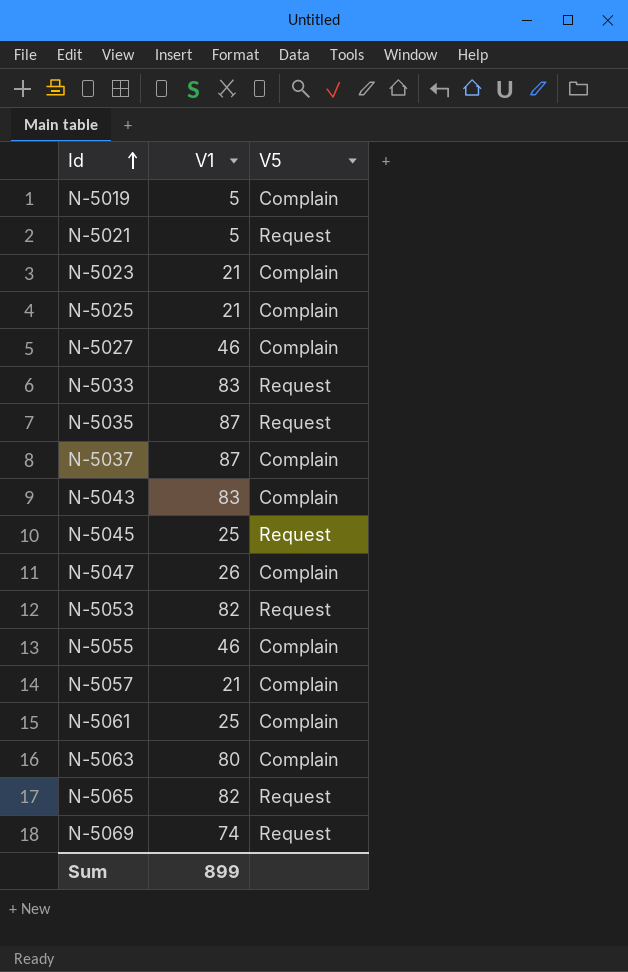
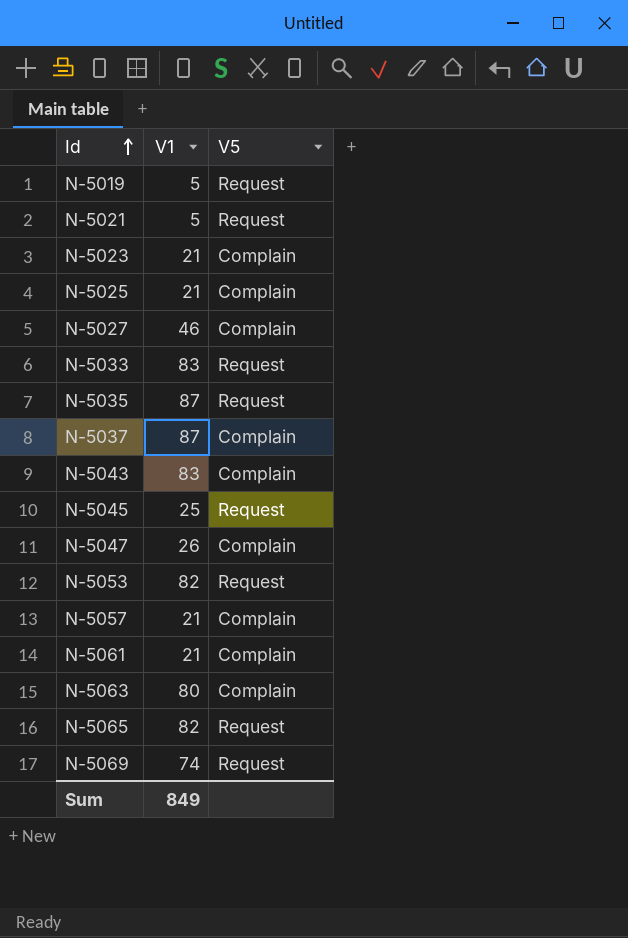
row N-5055: 46 | Complain -> none
N-5019 | V5: Complain -> Request
N-5061 | V1: 25 -> 21
Sum | V1: 899 -> 849

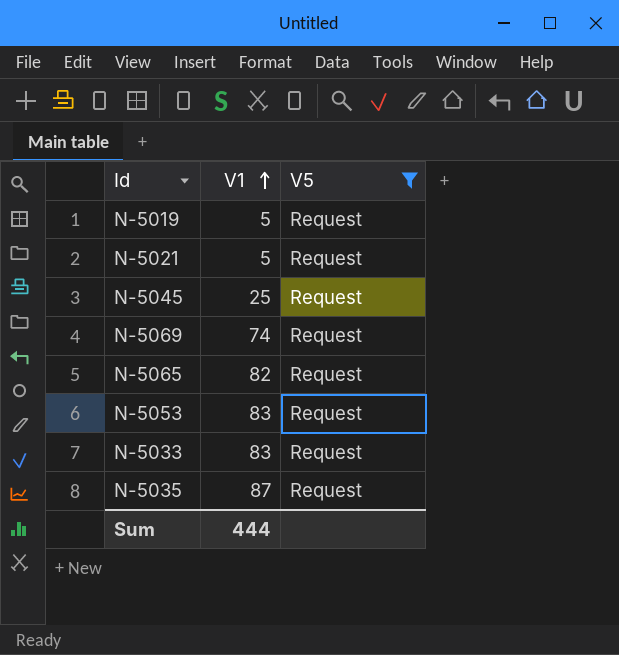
filter: none -> V5 = Request
row order: Id ascending -> V1 ascending
N-5053 | V1: 82 -> 83
Sum | V1: 849 -> 444

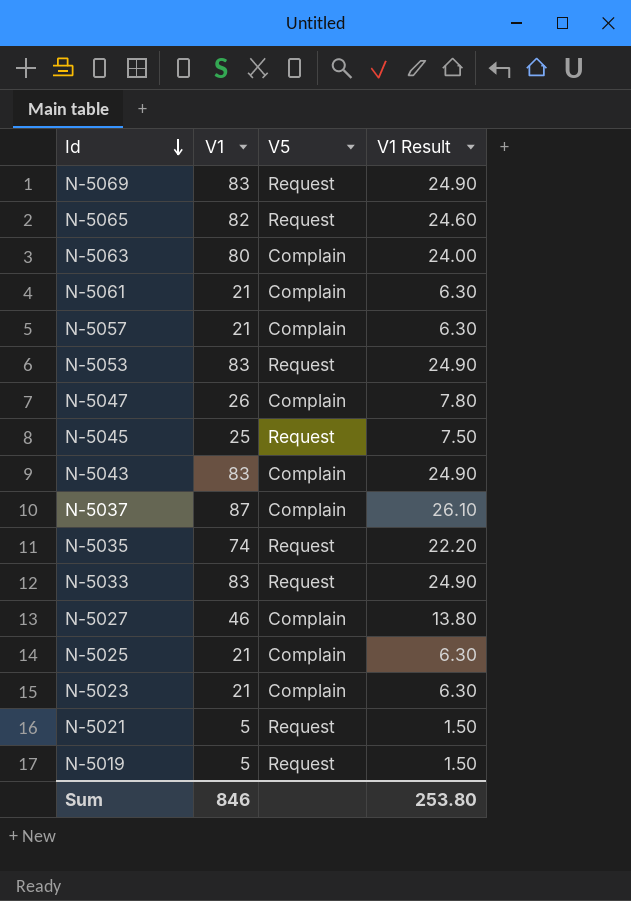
filter: V5 = Request -> none
row order: V1 ascending -> Id descending
column V1 Result | formula: none -> [V1] * 0.3
N-5069 | V1: 74 -> 83
N-5035 | V1: 87 -> 74
Sum | V1: 444 -> 846

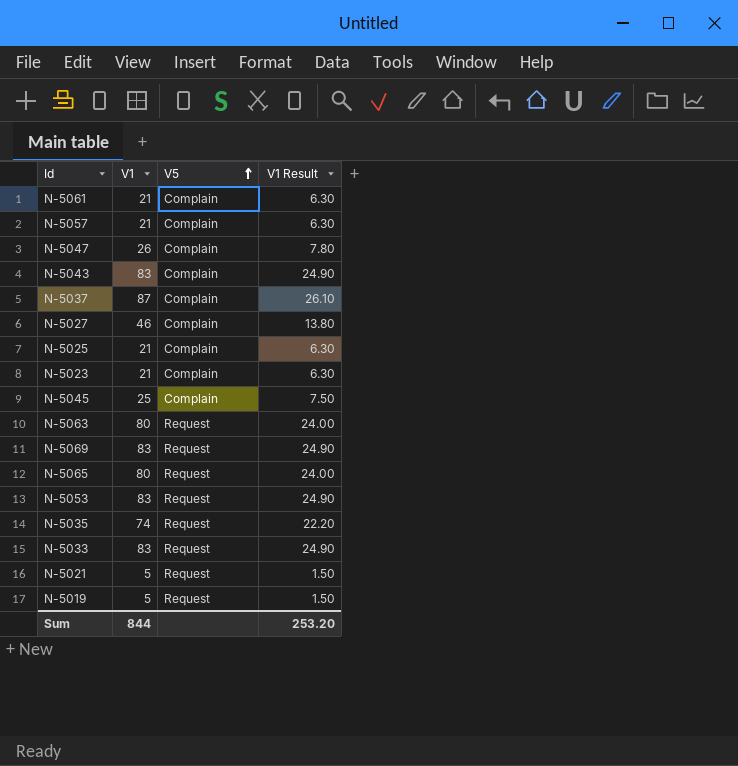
row order: Id descending -> V5 ascending
N-5045 | V5: Request -> Complain
N-5063 | V5: Complain -> Request
N-5065 | V1: 82 -> 80
N-5065 | V1 Result: 24.60 -> 24.00
Sum | V1: 846 -> 844
Sum | V1 Result: 253.80 -> 253.20

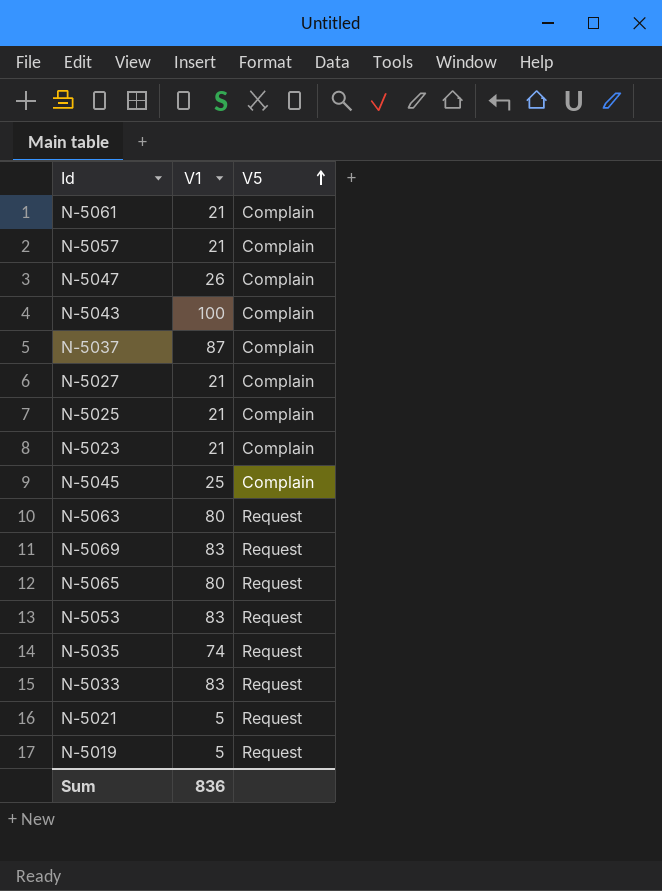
column V1 Result | formula: [V1] * 0.3 -> none
N-5043 | V1: 83 -> 100
N-5027 | V1: 46 -> 21
Sum | V1: 844 -> 836

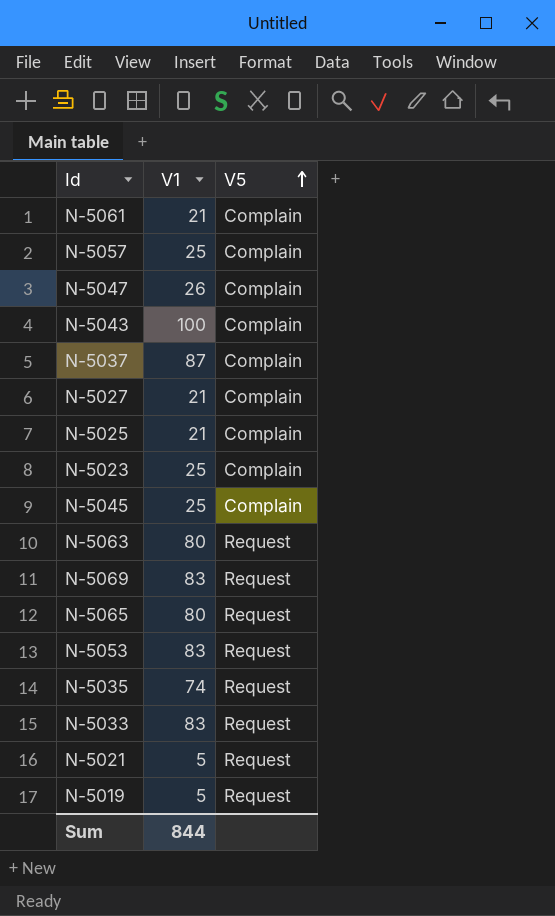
N-5057 | V1: 21 -> 25
N-5023 | V1: 21 -> 25
Sum | V1: 836 -> 844

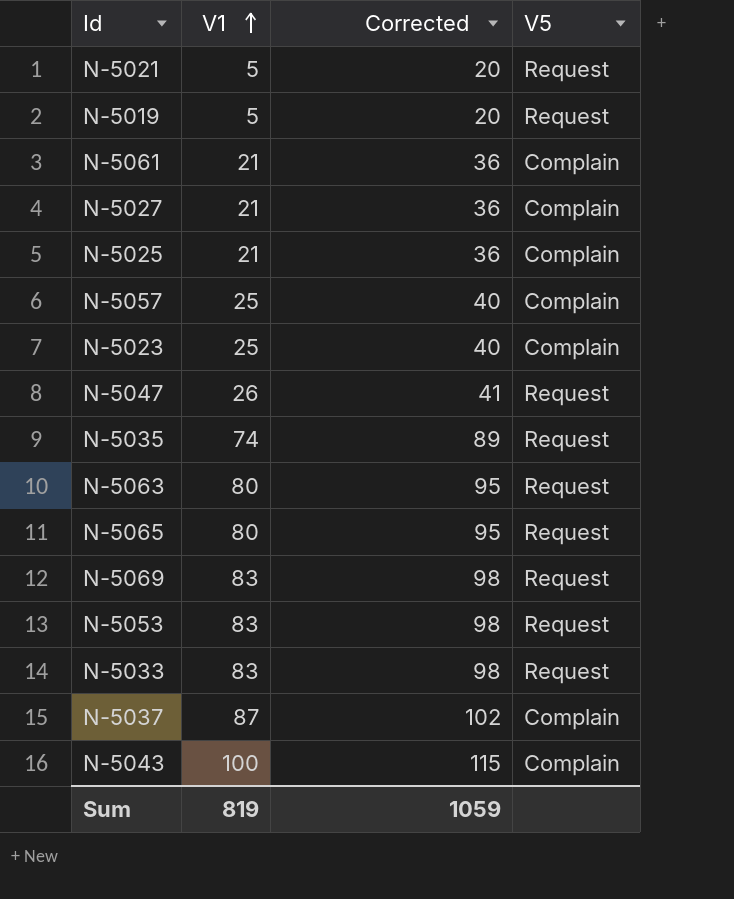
row order: V5 ascending -> V1 ascending
column Corrected | formula: none -> [V1] + 15
row N-5045: 25 | Complain -> none
N-5047 | V5: Complain -> Request
Sum | V1: 844 -> 819

